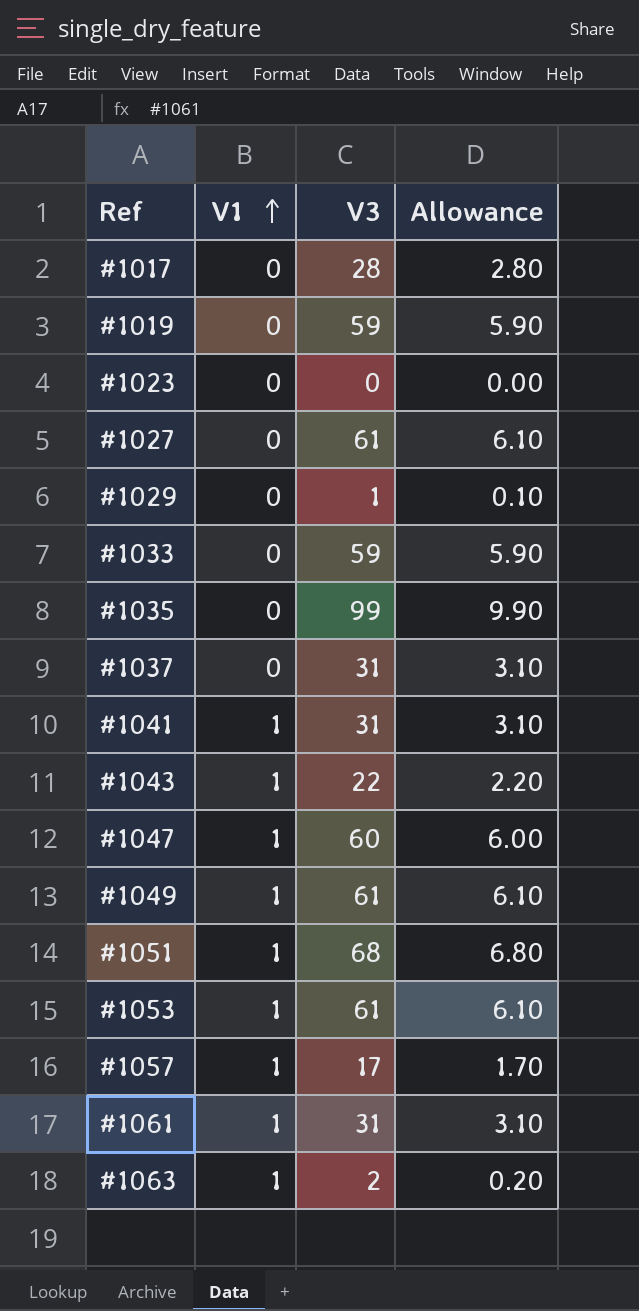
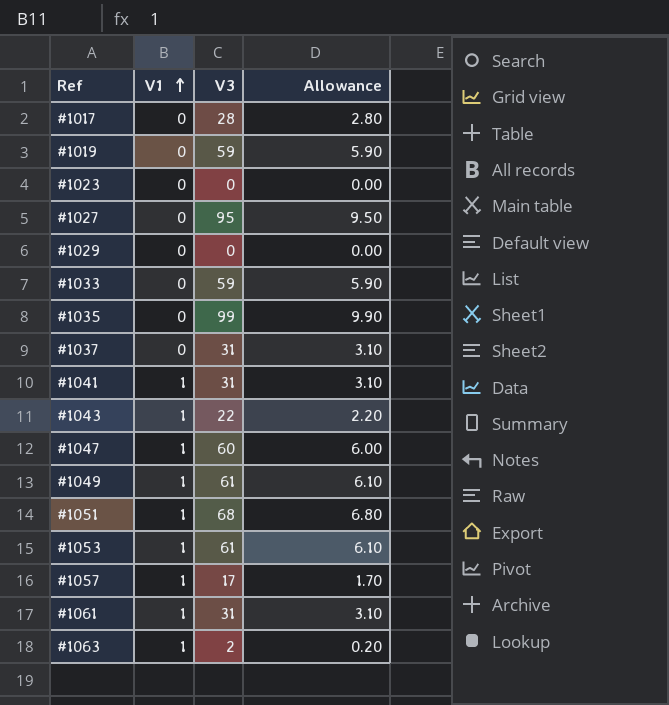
#1027 | V3: 61 -> 95
#1027 | Allowance: 6.10 -> 9.50
#1029 | V3: 1 -> 0
#1029 | Allowance: 0.10 -> 0.00

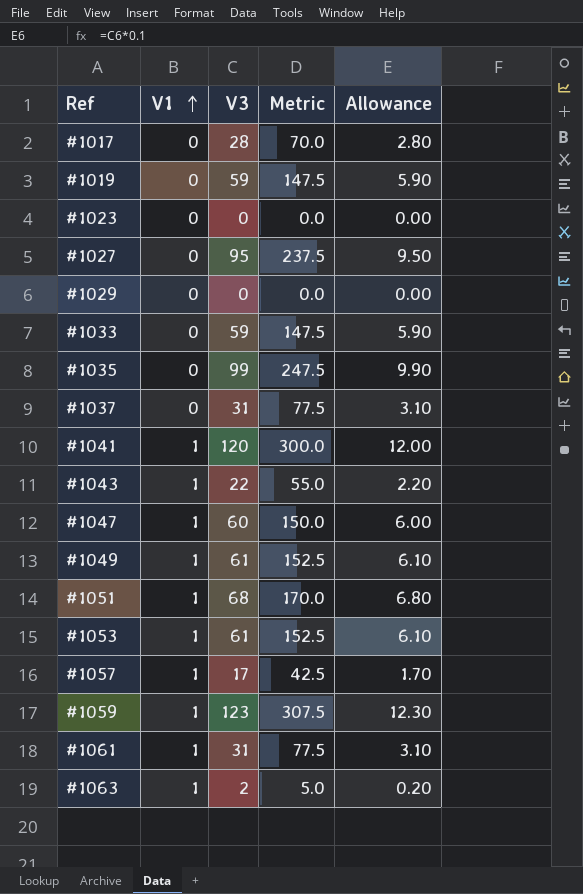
column Metric | formula: none -> [V3] * 2.5
#1041 | V3: 31 -> 120
#1041 | Allowance: 3.10 -> 12.00
row #1059: none -> 1 | 123 | 307.5 | 12.30

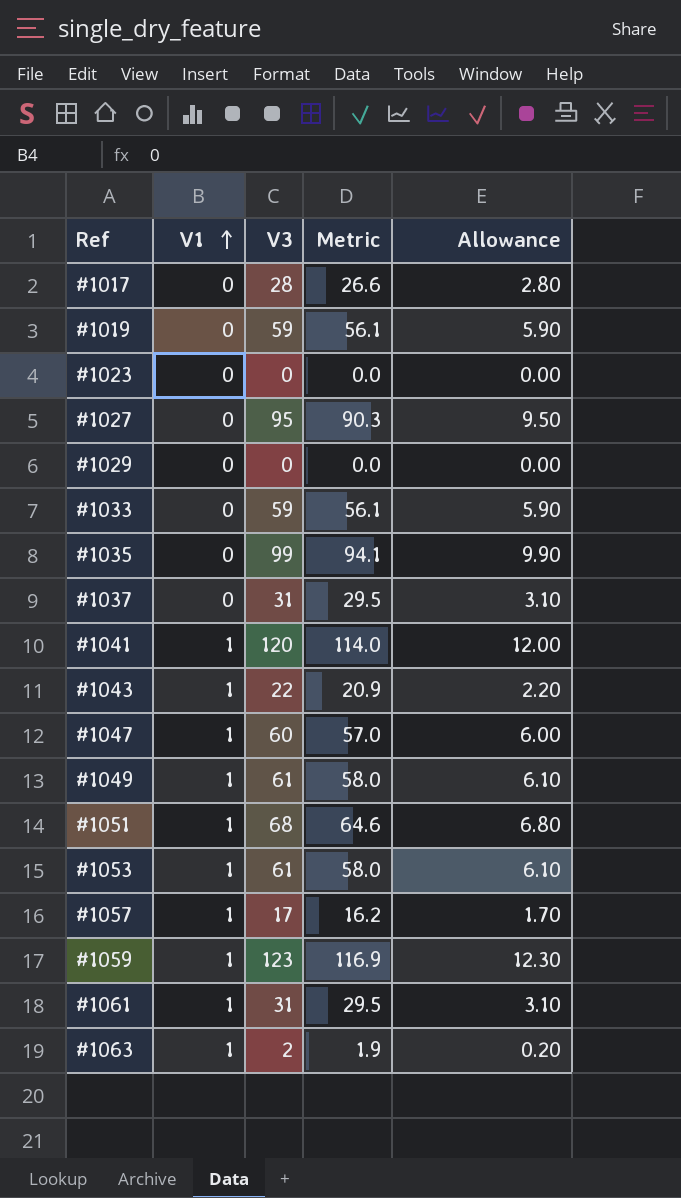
column Metric | formula: [V3] * 2.5 -> [V3] * 0.95

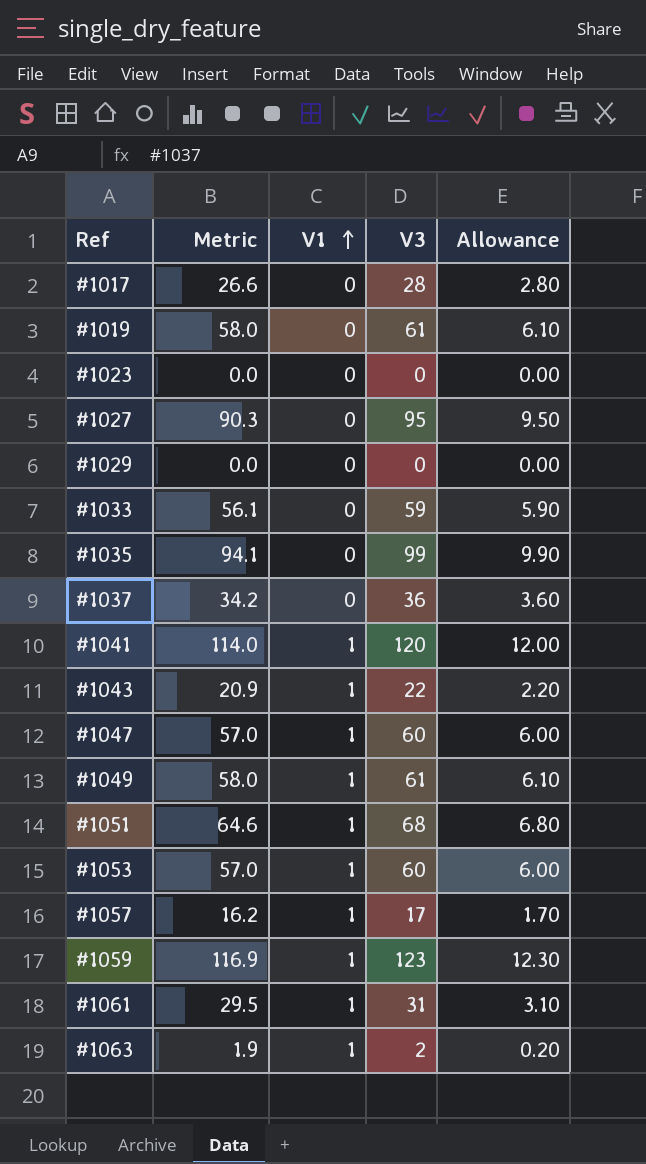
column Metric | position: 4 -> 2
#1019 | Metric: 56.1 -> 58.0
#1019 | V3: 59 -> 61
#1019 | Allowance: 5.90 -> 6.10
#1037 | Metric: 29.5 -> 34.2
#1037 | V3: 31 -> 36
#1037 | Allowance: 3.10 -> 3.60
#1053 | Metric: 58.0 -> 57.0
#1053 | V3: 61 -> 60
#1053 | Allowance: 6.10 -> 6.00

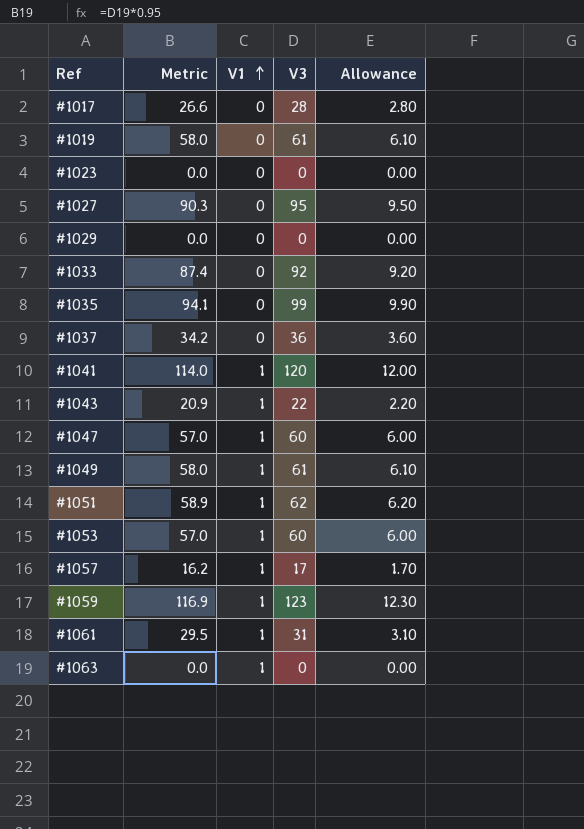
#1033 | Metric: 56.1 -> 87.4
#1033 | V3: 59 -> 92
#1033 | Allowance: 5.90 -> 9.20
#1051 | Metric: 64.6 -> 58.9
#1051 | V3: 68 -> 62
#1051 | Allowance: 6.80 -> 6.20
#1063 | Metric: 1.9 -> 0.0
#1063 | V3: 2 -> 0
#1063 | Allowance: 0.20 -> 0.00

